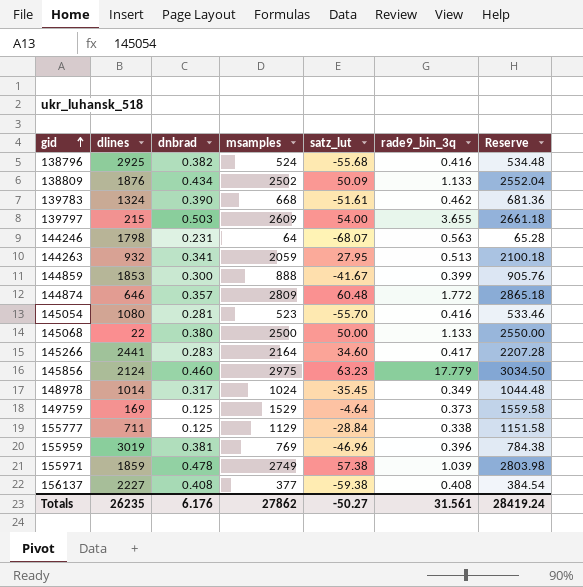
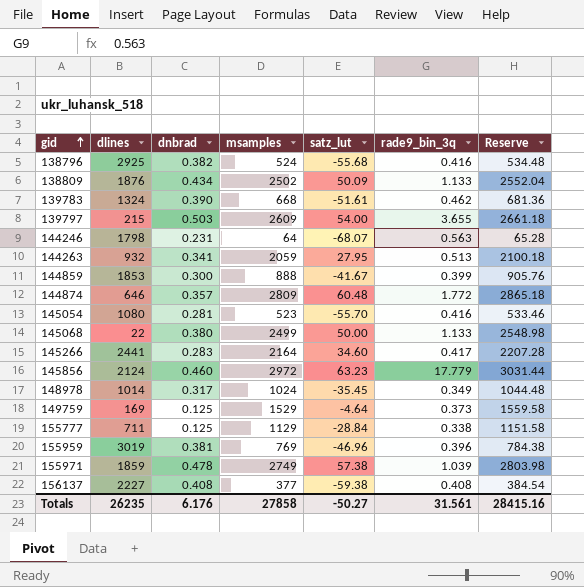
145068 | msamples: 2500 -> 2499
145068 | Reserve: 2550.00 -> 2548.98
145856 | msamples: 2975 -> 2972
145856 | Reserve: 3034.50 -> 3031.44
Totals | msamples: 27862 -> 27858
Totals | Reserve: 28419.24 -> 28415.16

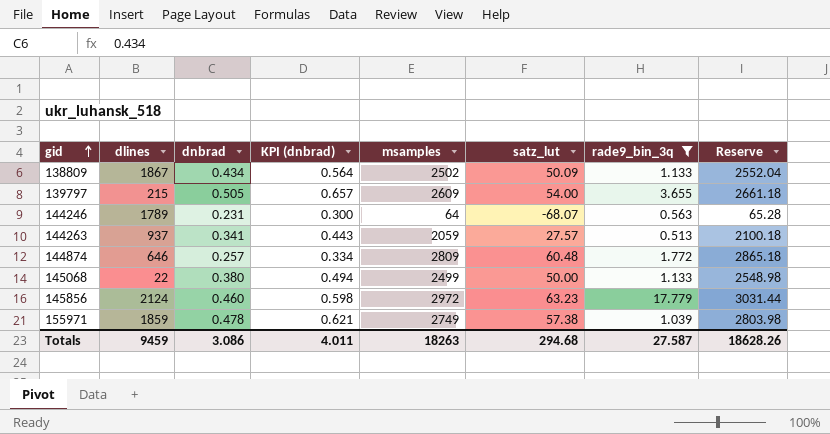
filter: none -> rade9_bin_3q >= 0.513
column KPI (dnbrad) | formula: none -> [dnbrad] * 1.3
138809 | dlines: 1876 -> 1867
139797 | dnbrad: 0.503 -> 0.505
144246 | dlines: 1798 -> 1789
144263 | dlines: 932 -> 937
144263 | satz_lut: 27.95 -> 27.57
144874 | dnbrad: 0.357 -> 0.257
Totals | dlines: 26235 -> 9459
Totals | dnbrad: 6.176 -> 3.086
Totals | msamples: 27858 -> 18263
Totals | satz_lut: -50.27 -> 294.68
Totals | rade9_bin_3q: 31.561 -> 27.587
Totals | Reserve: 28415.16 -> 18628.26

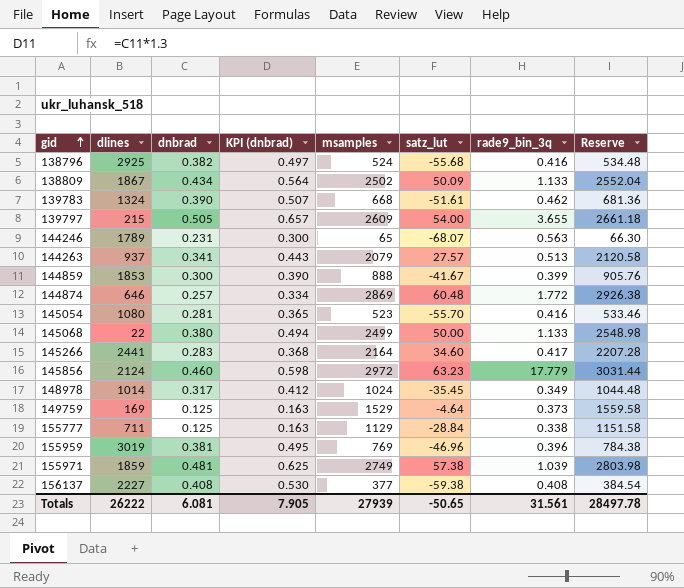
filter: rade9_bin_3q >= 0.513 -> none
144246 | msamples: 64 -> 65
144246 | Reserve: 65.28 -> 66.30
144263 | msamples: 2059 -> 2079
144263 | Reserve: 2100.18 -> 2120.58
144874 | msamples: 2809 -> 2869
144874 | Reserve: 2865.18 -> 2926.38
155971 | dnbrad: 0.478 -> 0.481
155971 | KPI (dnbrad): 0.621 -> 0.625
Totals | dlines: 9459 -> 26222
Totals | dnbrad: 3.086 -> 6.081
Totals | KPI (dnbrad): 4.011 -> 7.905
Totals | msamples: 18263 -> 27939
Totals | satz_lut: 294.68 -> -50.65
Totals | rade9_bin_3q: 27.587 -> 31.561
Totals | Reserve: 18628.26 -> 28497.78

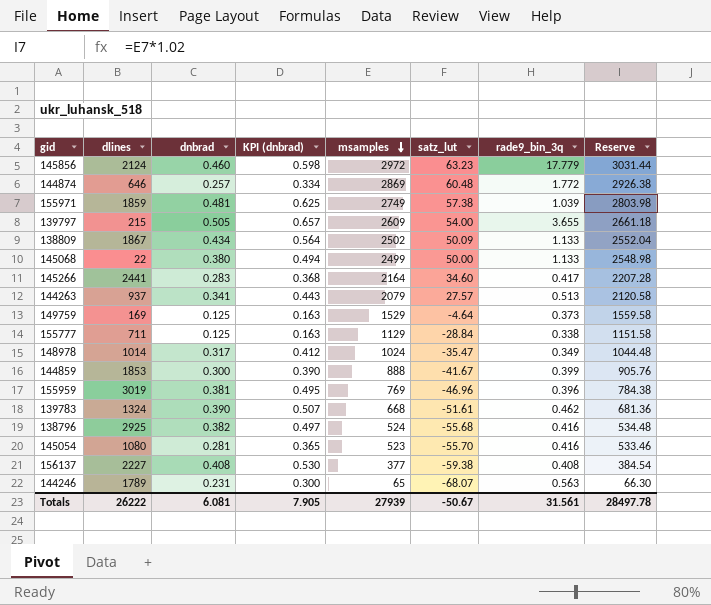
row order: gid ascending -> msamples descending
148978 | satz_lut: -35.45 -> -35.47
Totals | satz_lut: -50.65 -> -50.67

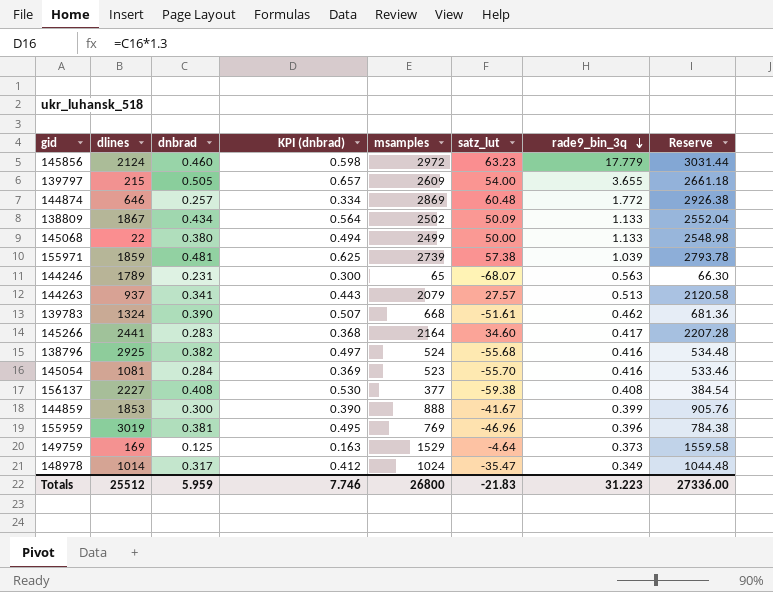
row order: msamples descending -> rade9_bin_3q descending
row 155777: 711 | 0.125 | 0.163 | 1129 | -28.84 | 0.338 | 1151.58 -> none
155971 | msamples: 2749 -> 2739
155971 | Reserve: 2803.98 -> 2793.78
145054 | dlines: 1080 -> 1081
145054 | dnbrad: 0.281 -> 0.284
145054 | KPI (dnbrad): 0.365 -> 0.369
Totals | dlines: 26222 -> 25512
Totals | dnbrad: 6.081 -> 5.959
Totals | KPI (dnbrad): 7.905 -> 7.746
Totals | msamples: 27939 -> 26800
Totals | satz_lut: -50.67 -> -21.83
Totals | rade9_bin_3q: 31.561 -> 31.223
Totals | Reserve: 28497.78 -> 27336.00

